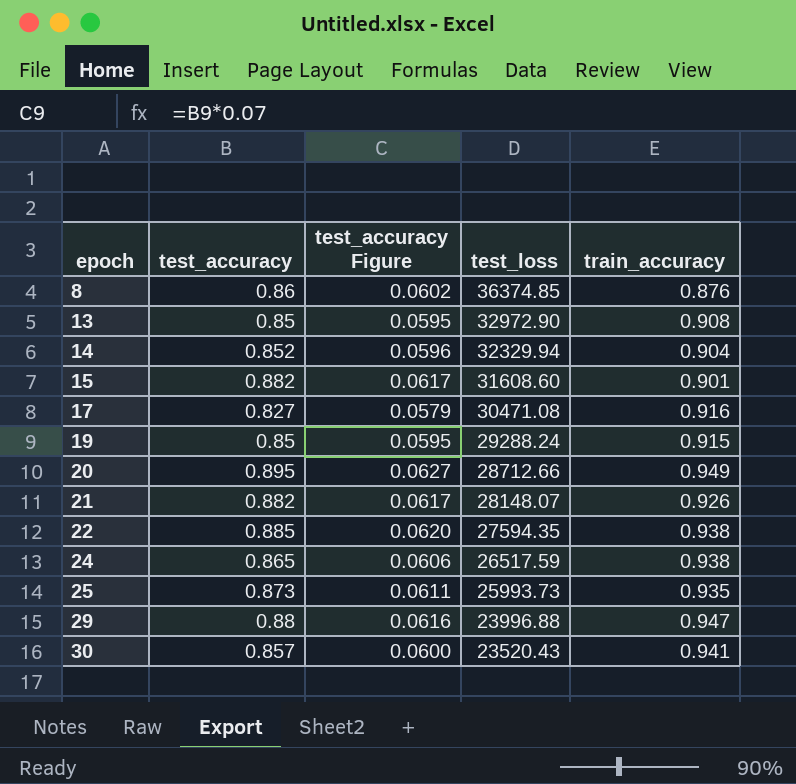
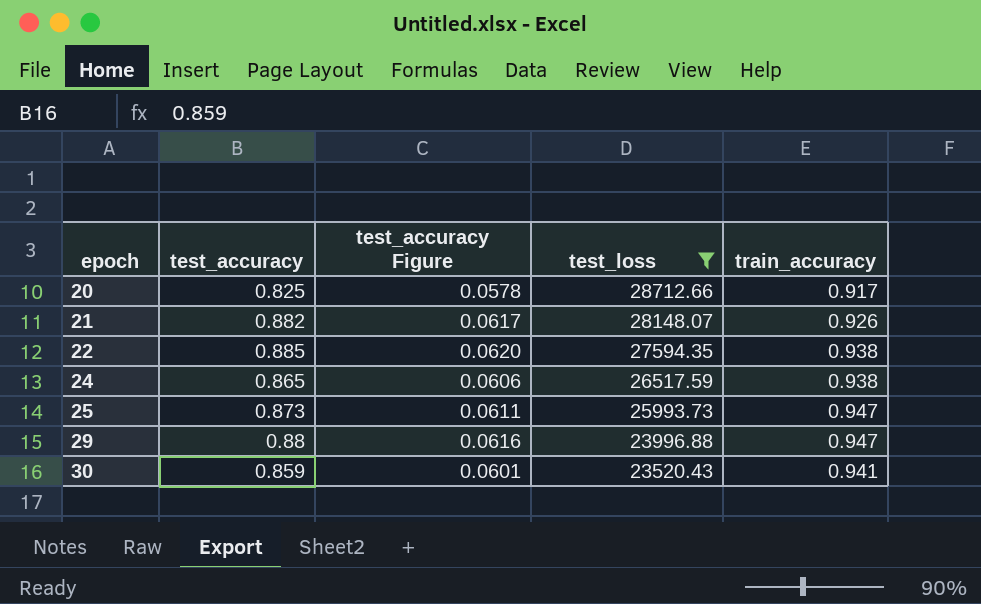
filter: none -> test_loss <= 28712.66
20 | test_accuracy: 0.895 -> 0.825
20 | test_accuracy Figure: 0.0627 -> 0.0578
20 | train_accuracy: 0.949 -> 0.917
25 | train_accuracy: 0.935 -> 0.947
30 | test_accuracy: 0.857 -> 0.859
30 | test_accuracy Figure: 0.0600 -> 0.0601

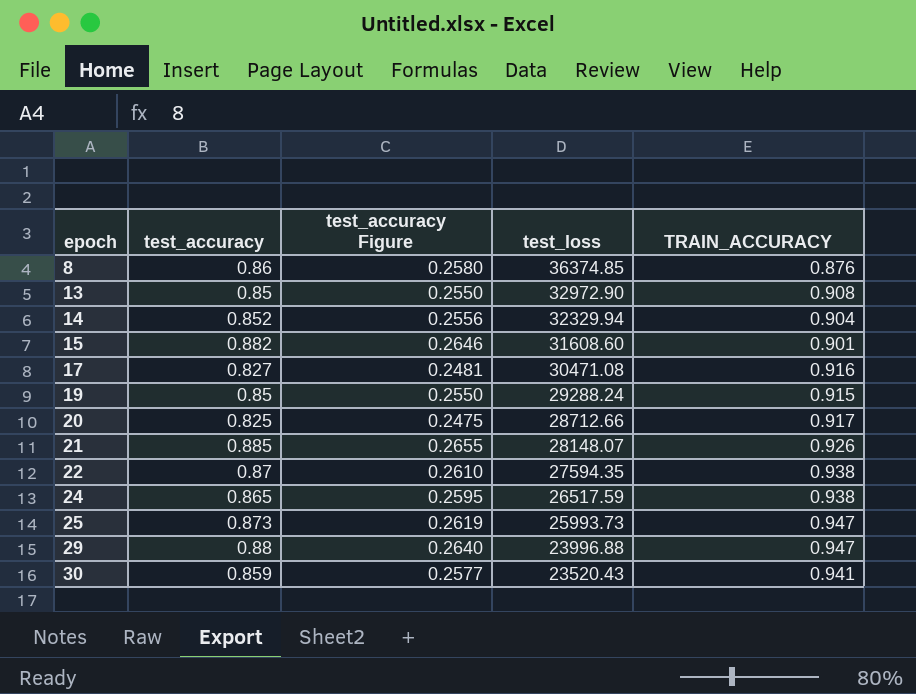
filter: test_loss <= 28712.66 -> none
column test_accuracy Figure | formula: [test_accuracy] * 0.07 -> [test_accuracy] * 0.3
column name: train_accuracy -> TRAIN_ACCURACY
21 | test_accuracy: 0.882 -> 0.885
22 | test_accuracy: 0.885 -> 0.87

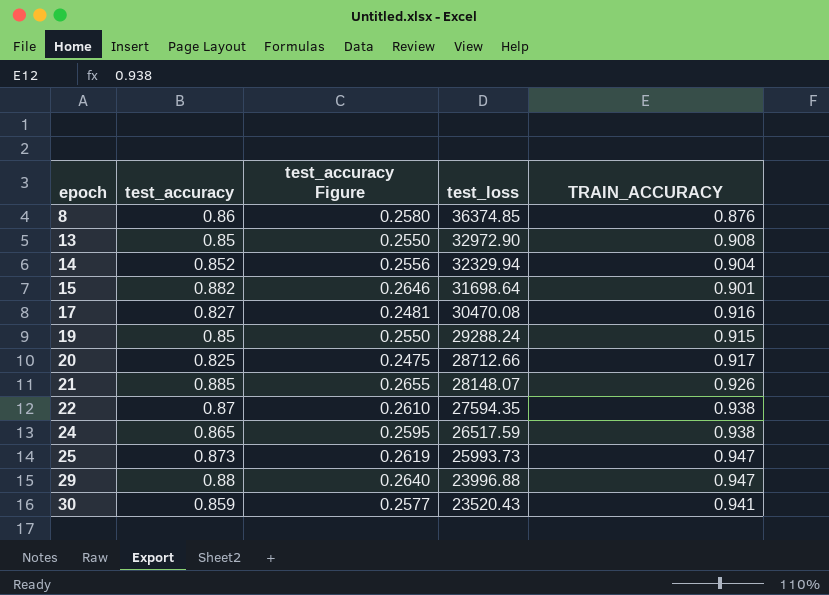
15 | test_loss: 31608.60 -> 31698.64
17 | test_loss: 30471.08 -> 30470.08

